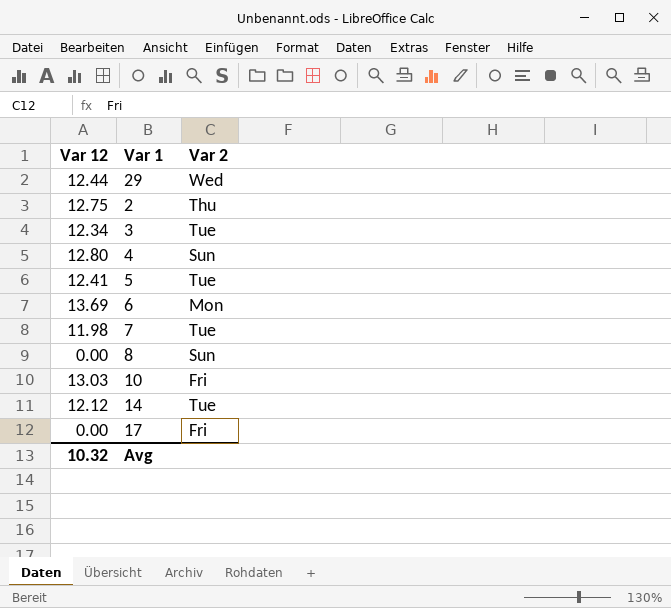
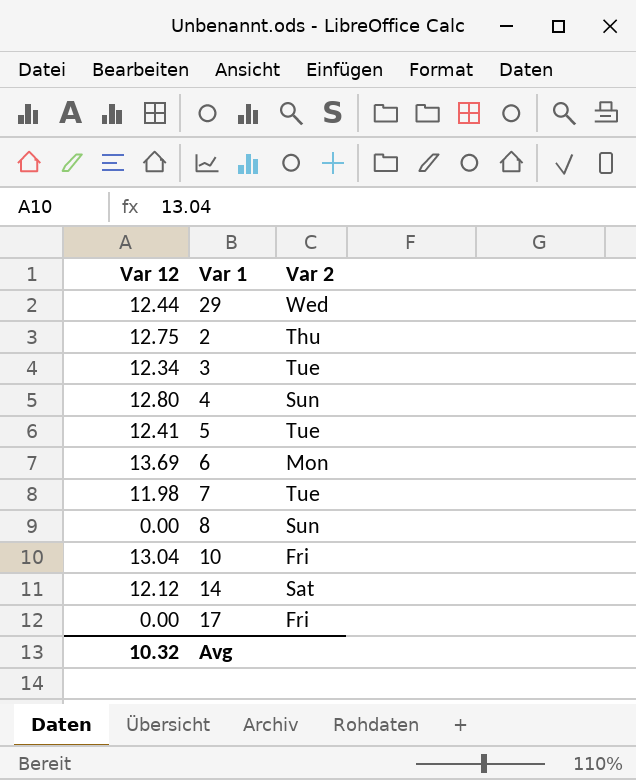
10 | Var 12: 13.03 -> 13.04
14 | Var 2: Tue -> Sat

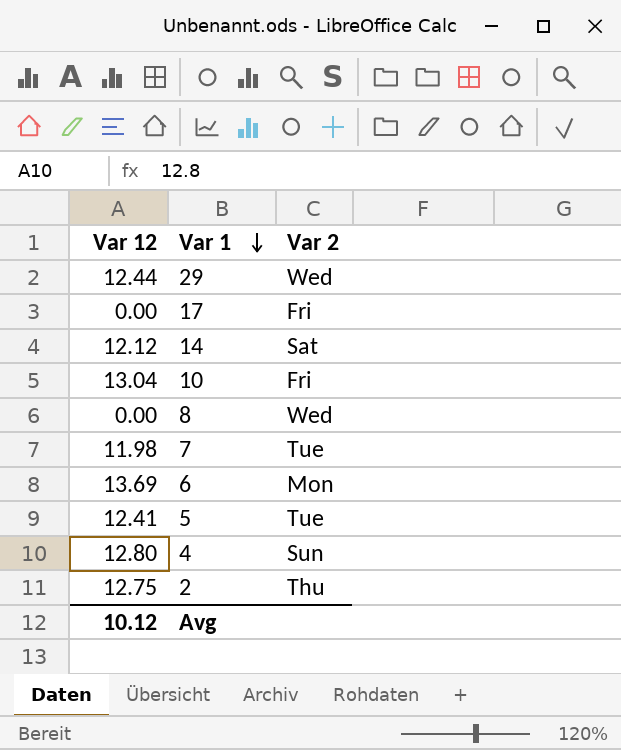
row order: none -> Var 1 descending
row 3: 12.34 | Tue -> none
8 | Var 2: Sun -> Wed
Avg | Var 12: 10.32 -> 10.12

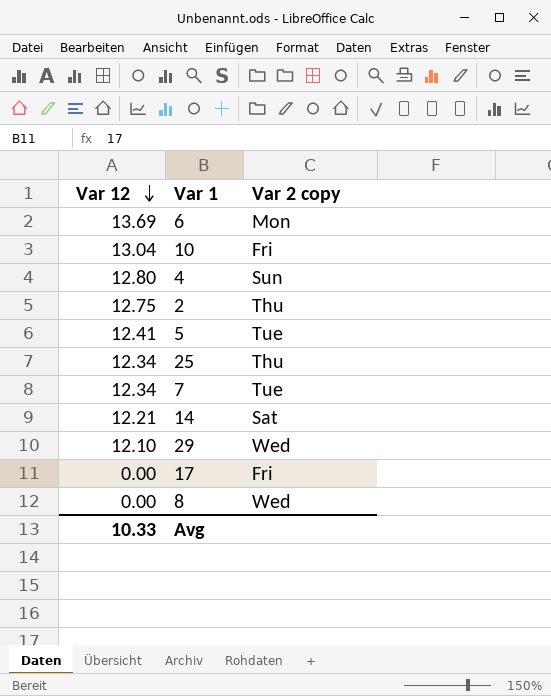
row order: Var 1 descending -> Var 12 descending
column name: Var 2 -> Var 2 copy
row 25: none -> 12.34 | Thu
7 | Var 12: 11.98 -> 12.34
14 | Var 12: 12.12 -> 12.21
29 | Var 12: 12.44 -> 12.10
Avg | Var 12: 10.12 -> 10.33

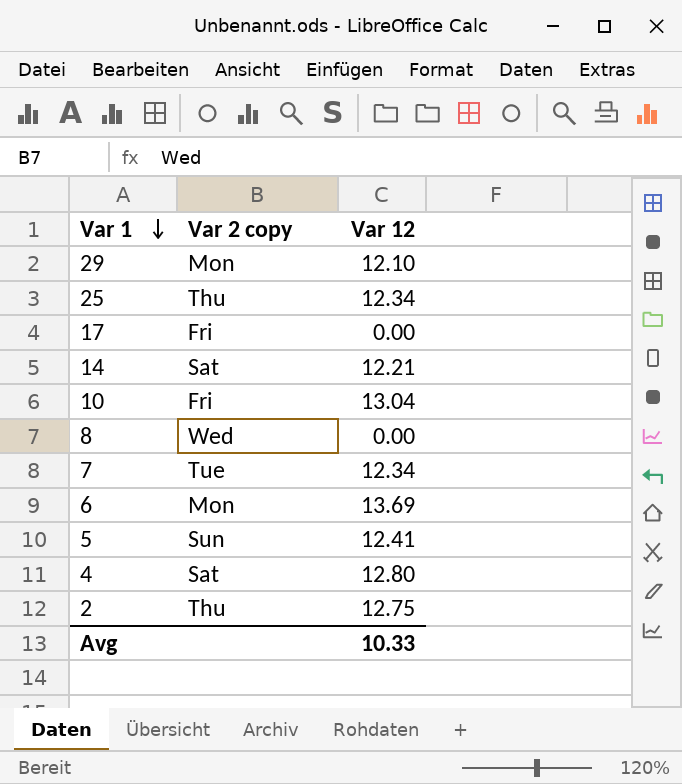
row order: Var 12 descending -> Var 1 descending
column Var 12 | position: 1 -> 3
29 | Var 2 copy: Wed -> Mon
5 | Var 2 copy: Tue -> Sun
4 | Var 2 copy: Sun -> Sat

